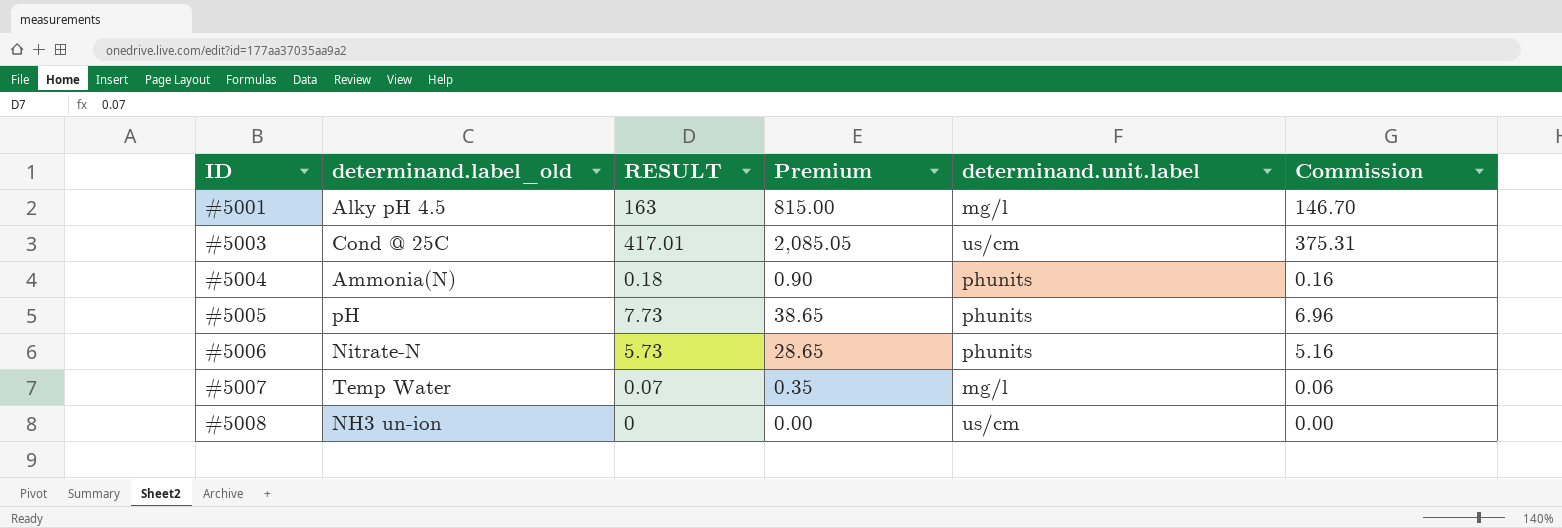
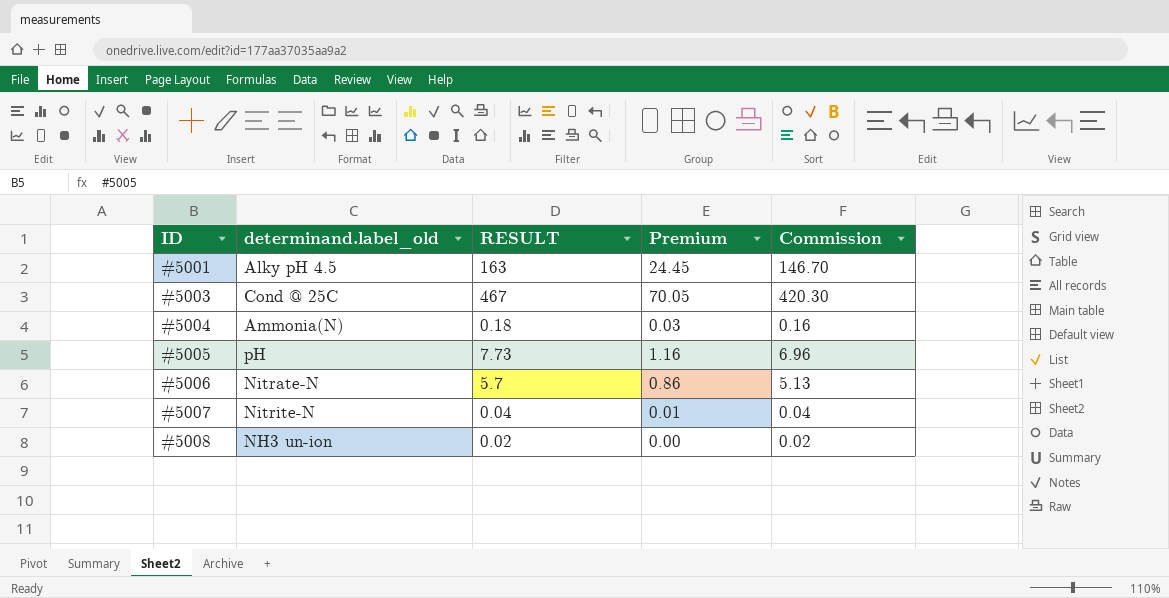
column determinand.unit.label | position: 5 -> none
column Premium | formula: [RESULT] * 5 -> [RESULT] * 0.15
#5003 | RESULT: 417.01 -> 467
#5003 | Commission: 375.31 -> 420.30
#5006 | RESULT: 5.73 -> 5.7
#5006 | Commission: 5.16 -> 5.13
#5007 | determinand.label_old: Temp Water -> Nitrite-N
#5007 | RESULT: 0.07 -> 0.04
#5007 | Commission: 0.06 -> 0.04
#5008 | RESULT: 0 -> 0.02
#5008 | Commission: 0.00 -> 0.02

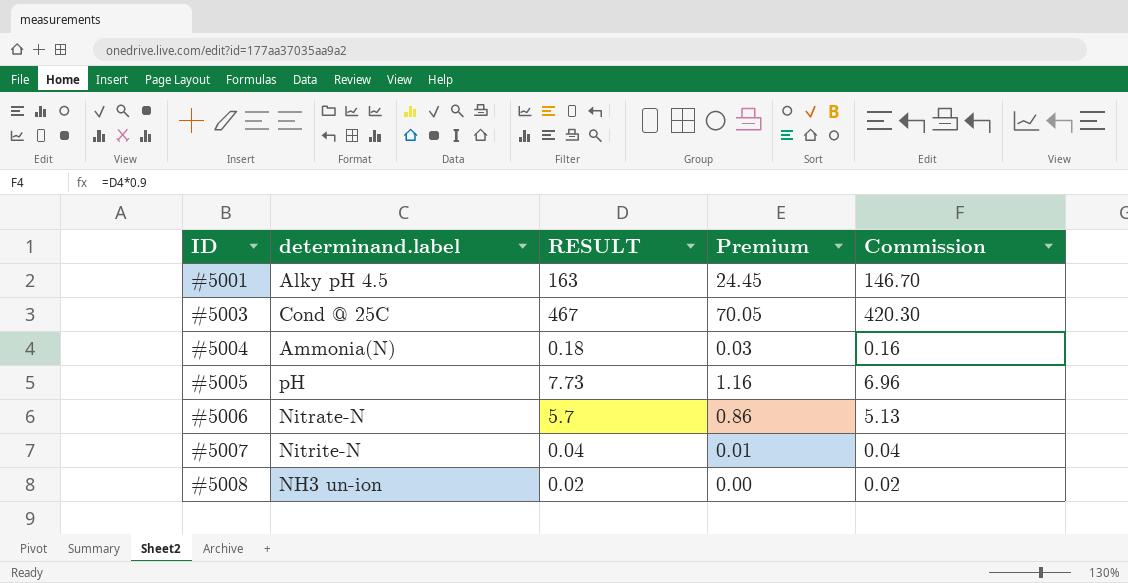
column name: determinand.label_old -> determinand.label

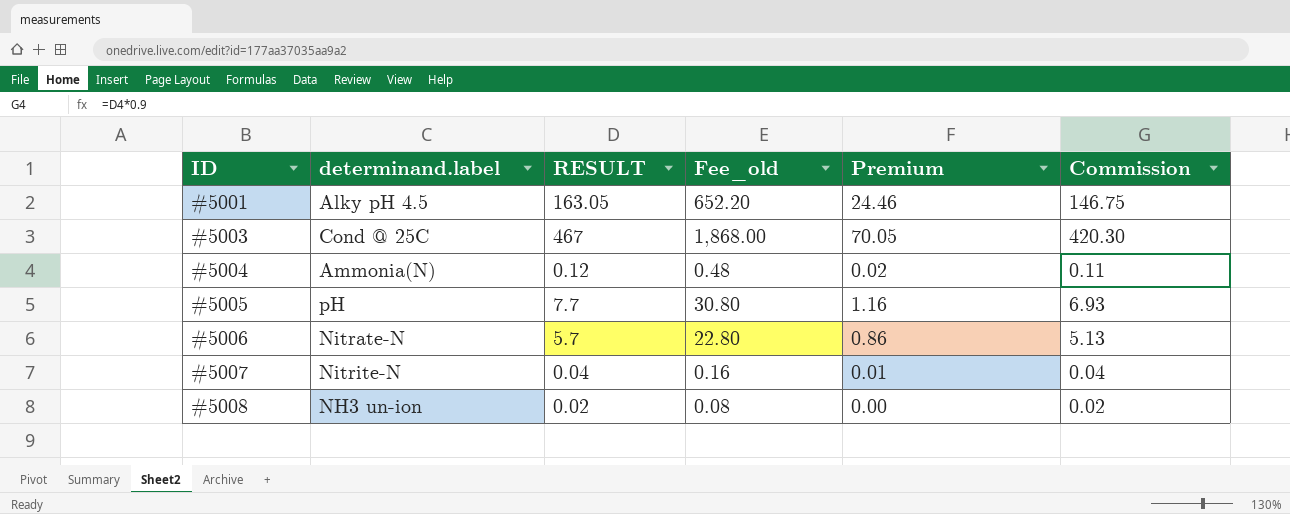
column Fee_old | formula: none -> [RESULT] * 4
#5001 | RESULT: 163 -> 163.05
#5001 | Premium: 24.45 -> 24.46
#5001 | Commission: 146.70 -> 146.75
#5004 | RESULT: 0.18 -> 0.12
#5004 | Premium: 0.03 -> 0.02
#5004 | Commission: 0.16 -> 0.11
#5005 | RESULT: 7.73 -> 7.7
#5005 | Commission: 6.96 -> 6.93

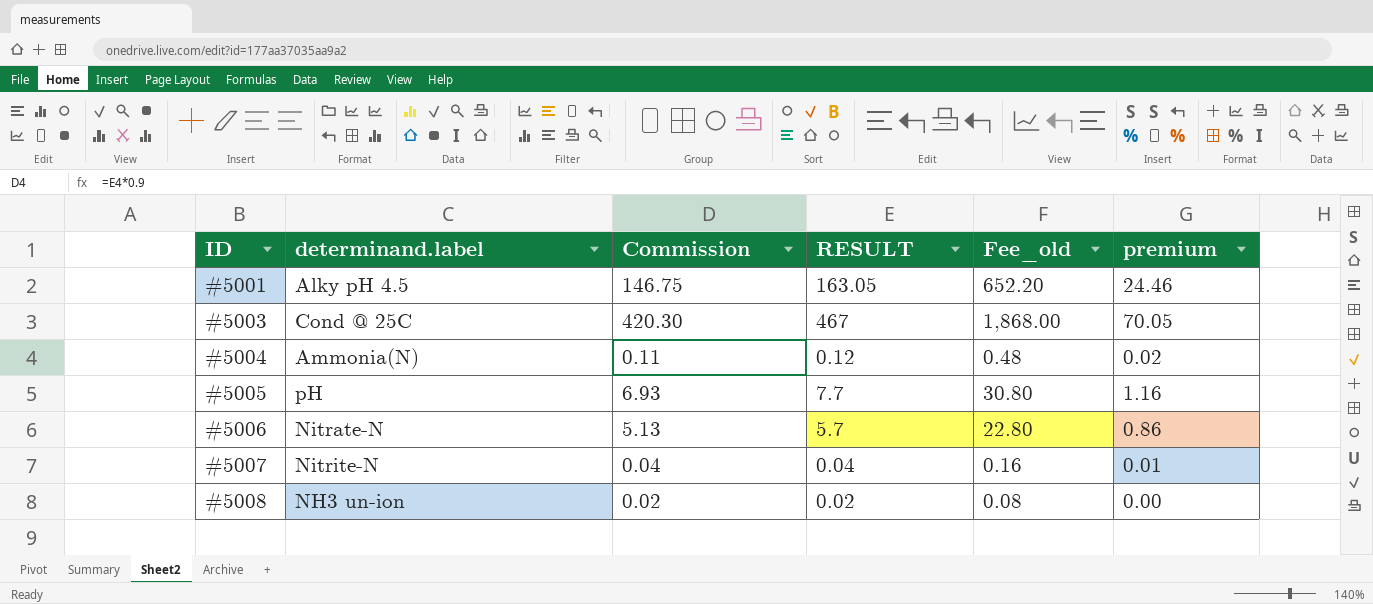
column Commission | position: 6 -> 3
column name: Premium -> premium

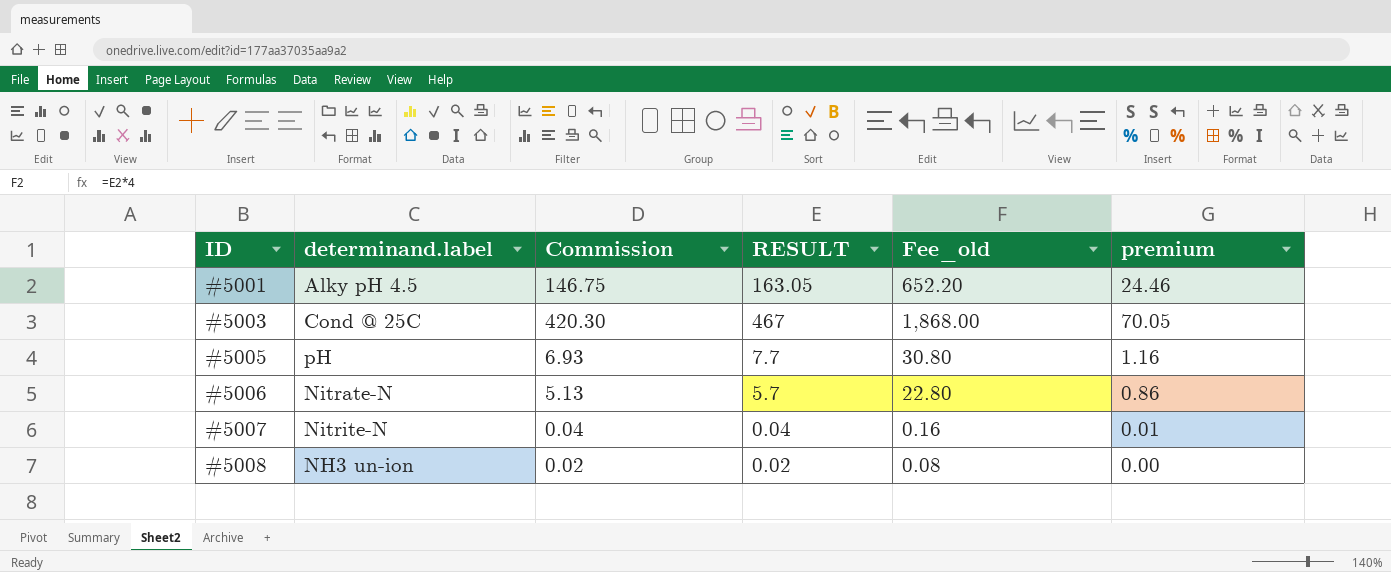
row #5004: Ammonia(N) | 0.11 | 0.12 | 0.48 | 0.02 -> none

